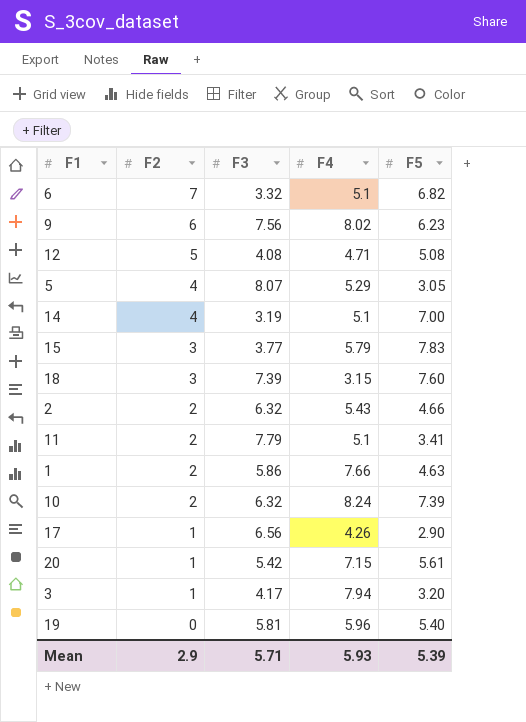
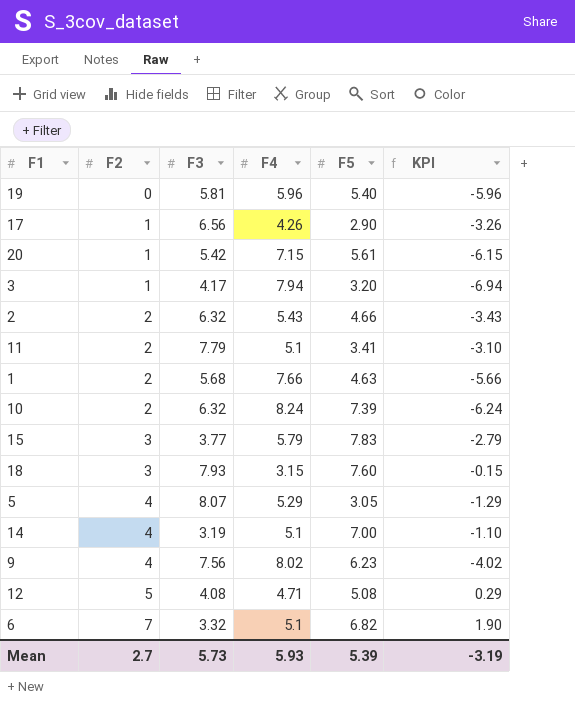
row order: F2 descending -> F2 ascending
column KPI | formula: none -> [F2] - [F4]
1 | F3: 5.86 -> 5.68
18 | F3: 7.39 -> 7.93
9 | F2: 6 -> 4
Mean | F2: 2.9 -> 2.7
Mean | F3: 5.71 -> 5.73

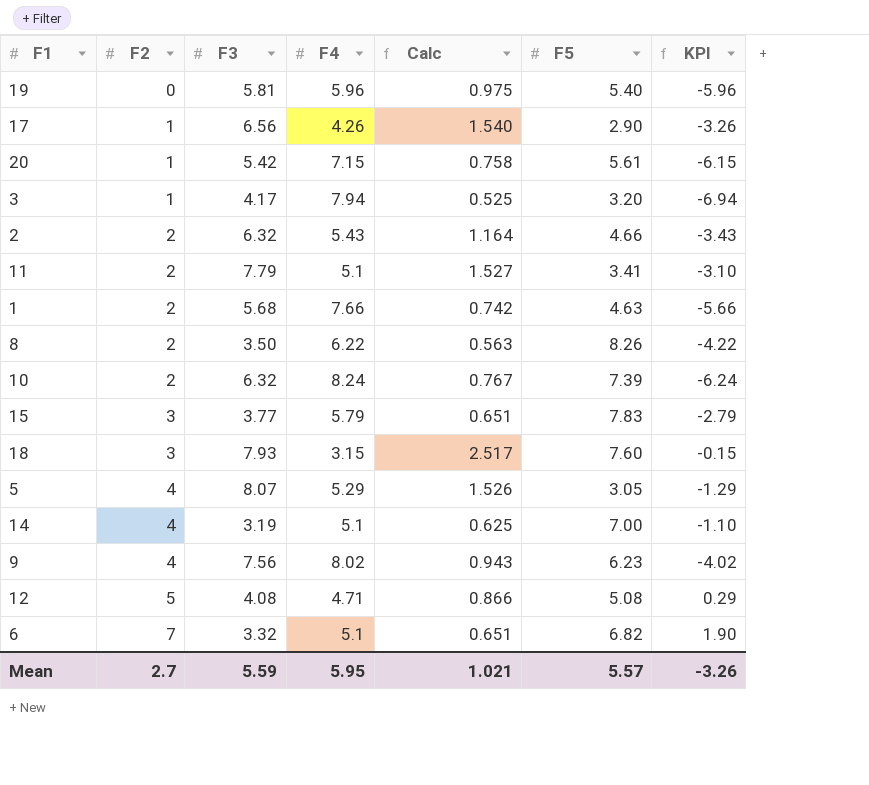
column Calc | formula: none -> [F3] / [F4]
row 8: none -> 2 | 3.50 | 6.22 | 0.563 | 8.26 | -4.22
Mean | F3: 5.73 -> 5.59
Mean | F4: 5.93 -> 5.95
Mean | F5: 5.39 -> 5.57
Mean | KPI: -3.19 -> -3.26

